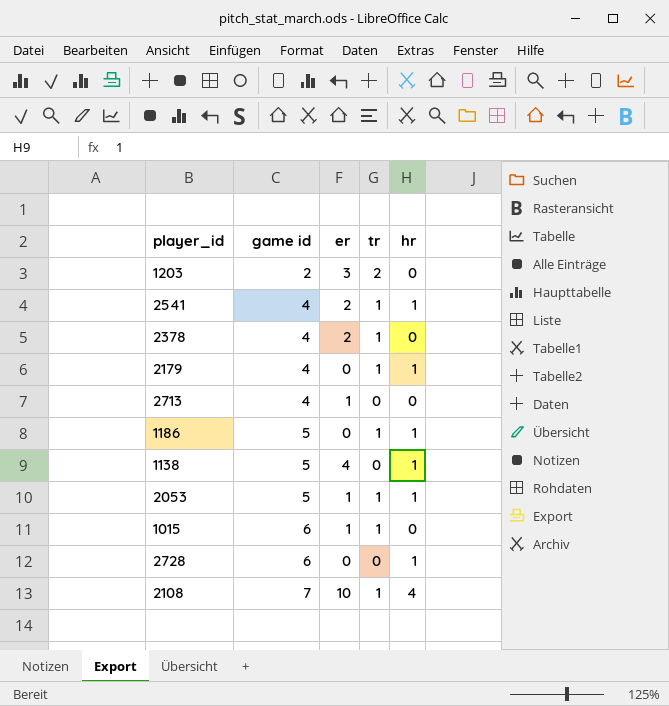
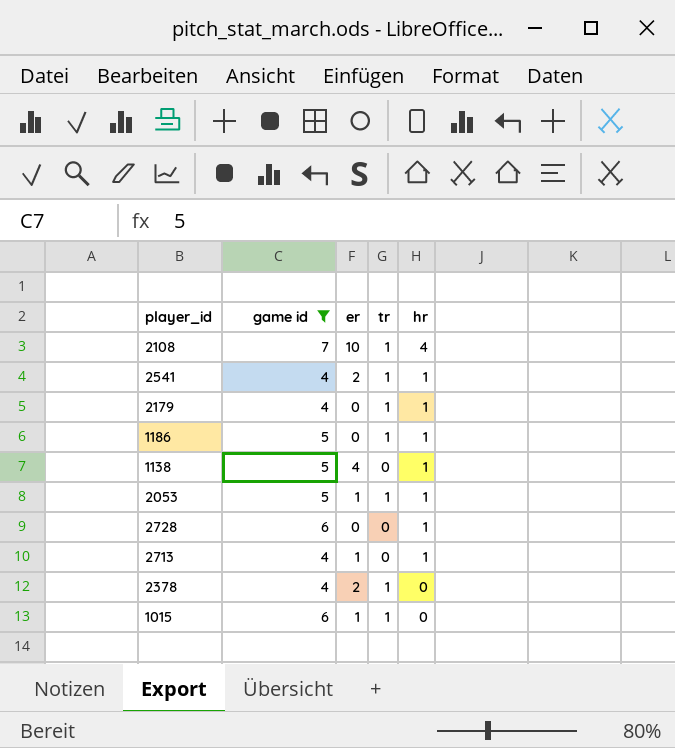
filter: none -> game id != 2
row order: game id ascending -> hr descending
2713 | hr: 0 -> 1

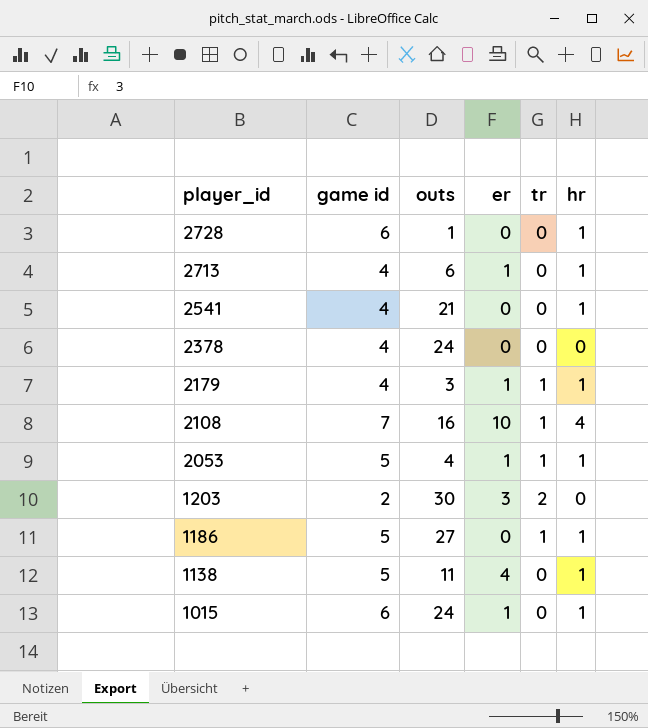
filter: game id != 2 -> none
row order: hr descending -> player_id descending
column outs | position: none -> 3
2541 | er: 2 -> 0
2541 | tr: 1 -> 0
2378 | er: 2 -> 0
2378 | tr: 1 -> 0
2179 | er: 0 -> 1
1015 | tr: 1 -> 0
1015 | hr: 0 -> 1

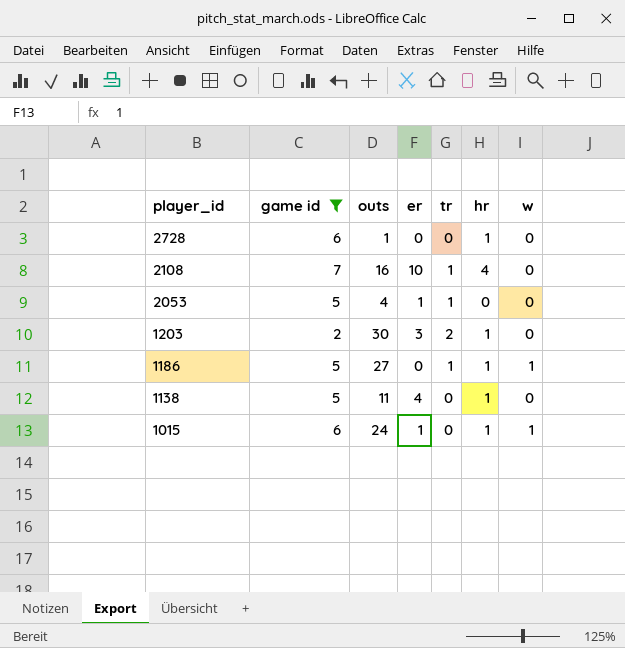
filter: none -> game id != 4
column w | position: none -> 7
2053 | hr: 1 -> 0
1203 | hr: 0 -> 1

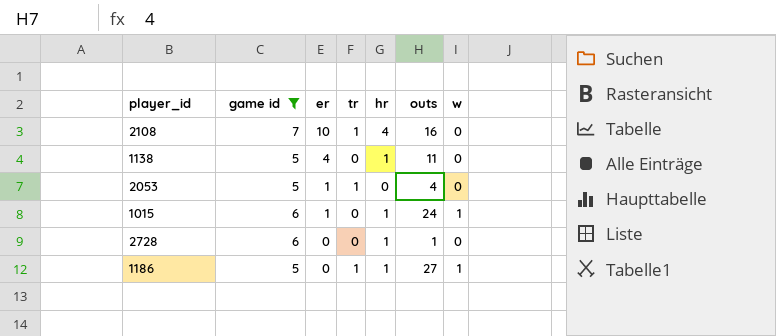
row order: player_id descending -> er descending
column outs | position: 3 -> 6
row 1203: 2 | 30 | 3 | 2 | 1 | 0 -> none

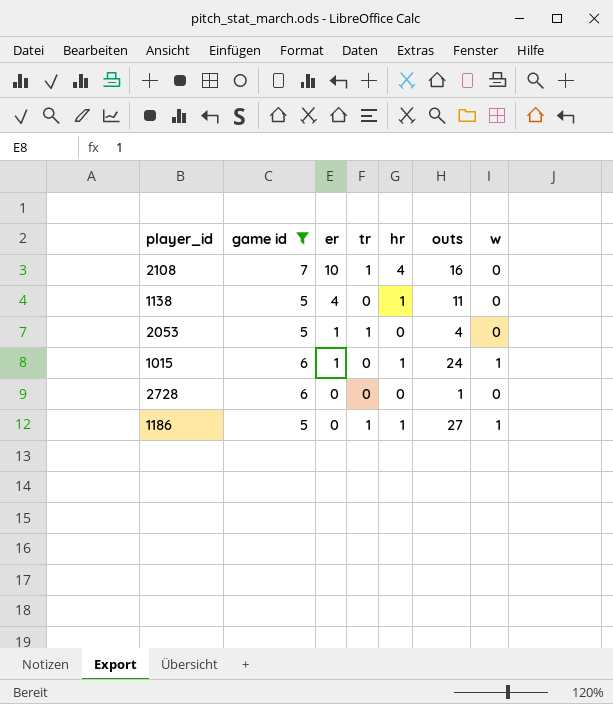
2728 | hr: 1 -> 0

